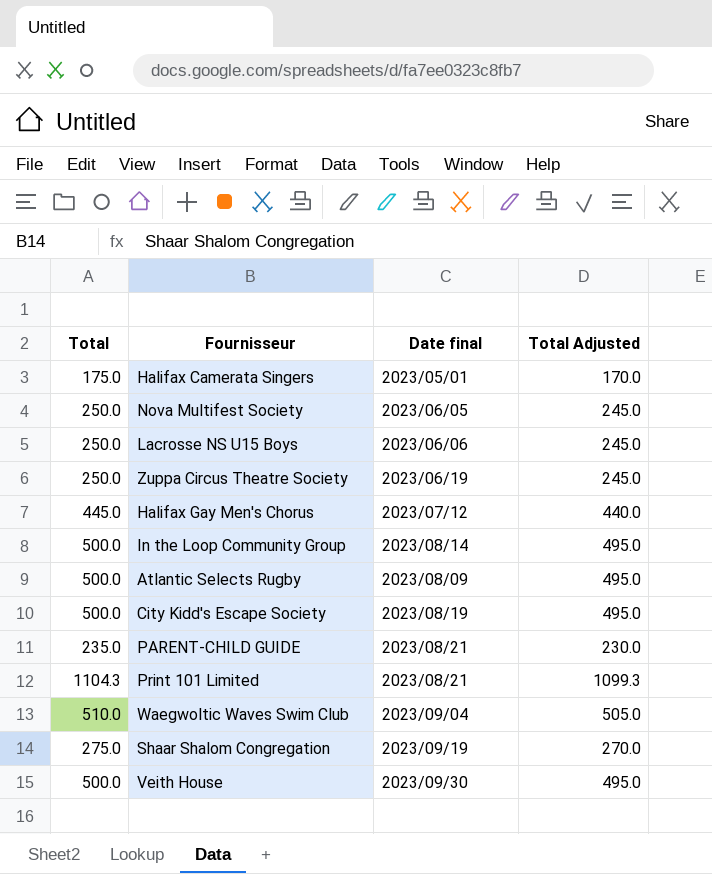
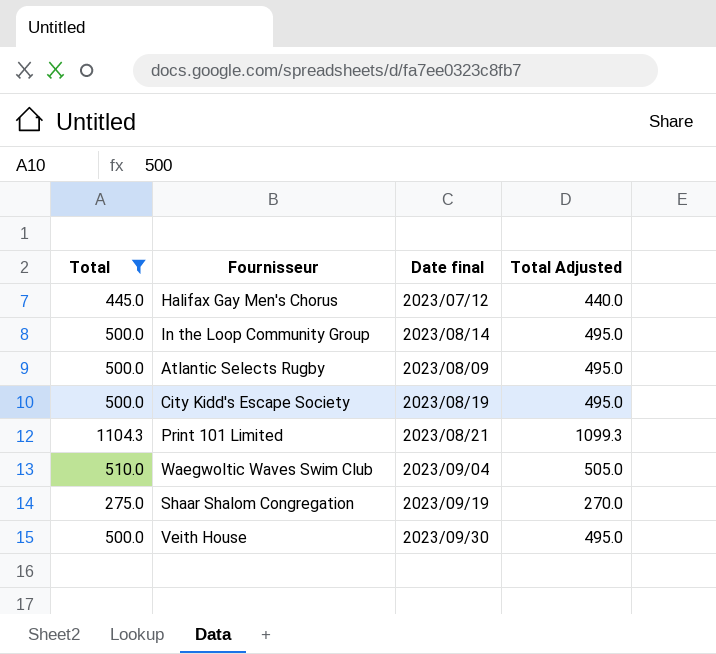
filter: none -> Total >= 275.0

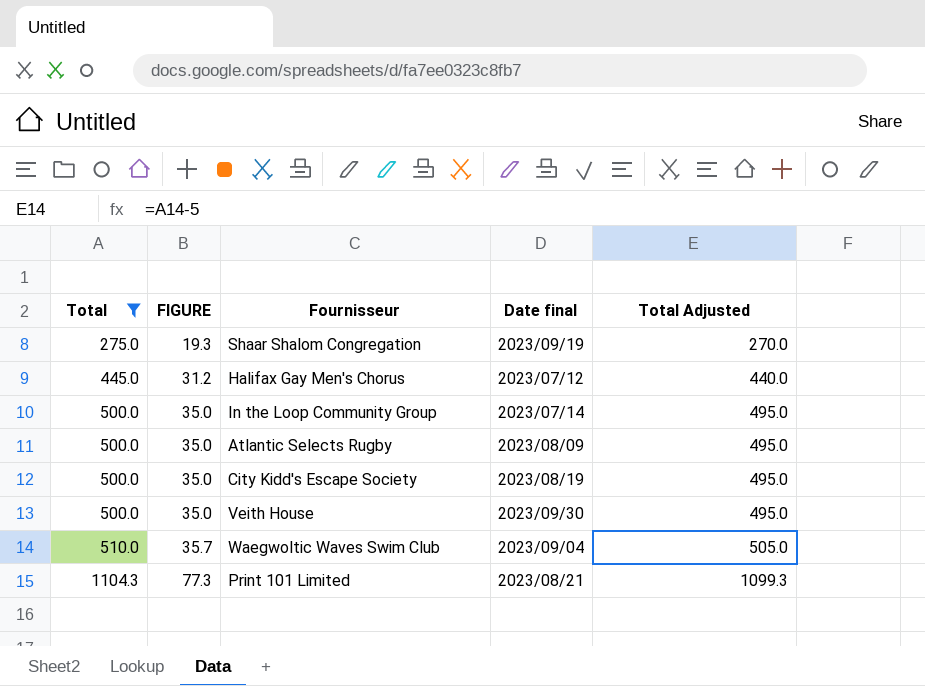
row order: none -> Total ascending
column FIGURE | formula: none -> [Total] * 0.07
In the Loop Community Group | Date final: 2023/08/14 -> 2023/07/14

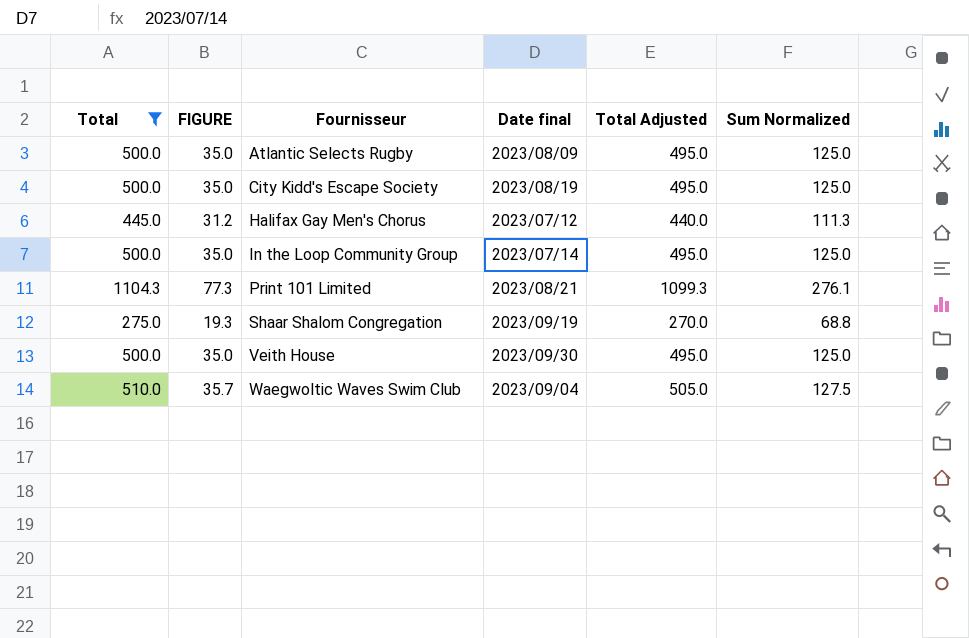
row order: Total ascending -> Fournisseur ascending
column Sum Normalized | formula: none -> [Total] * 0.25

